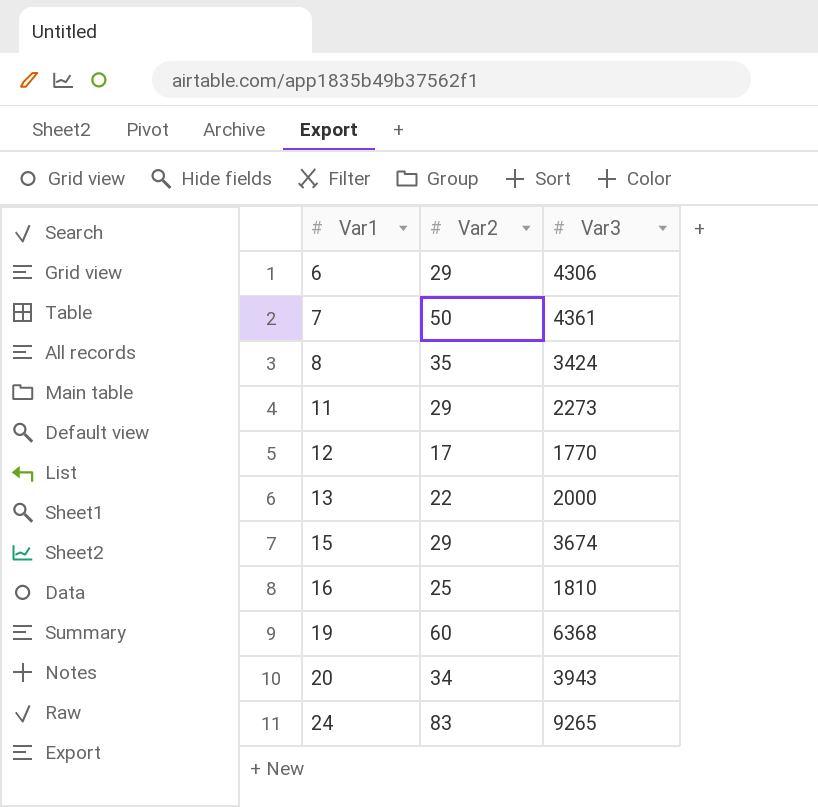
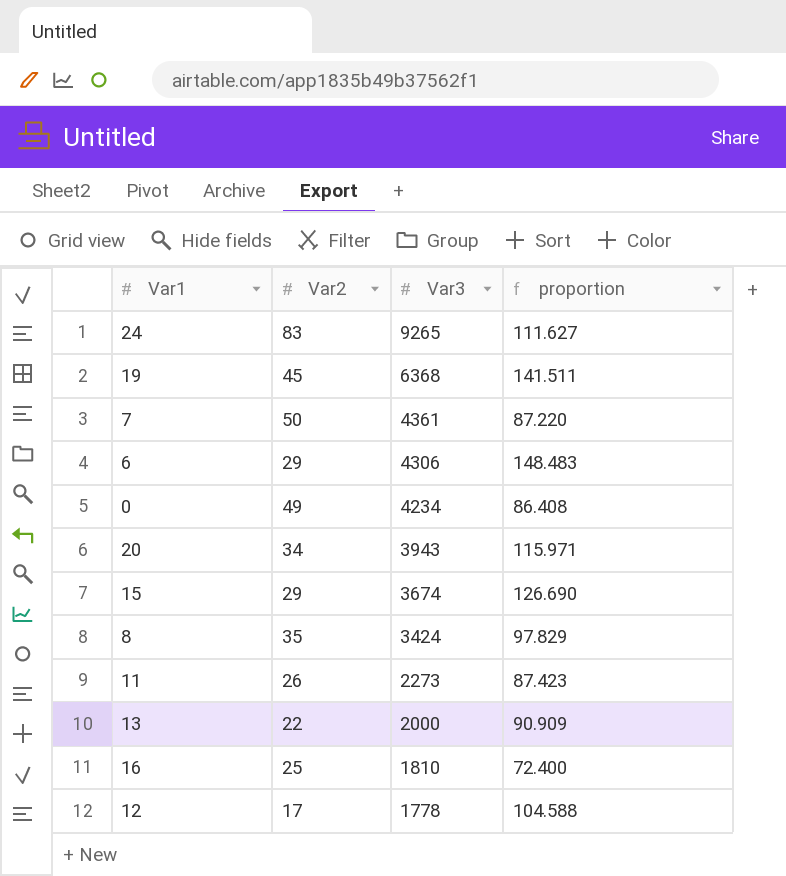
row order: Var1 ascending -> Var3 descending
column proportion | formula: none -> [Var3] / [Var2]
19 | Var2: 60 -> 45
row 0: none -> 49 | 4234 | 86.408
11 | Var2: 29 -> 26
12 | Var3: 1770 -> 1778

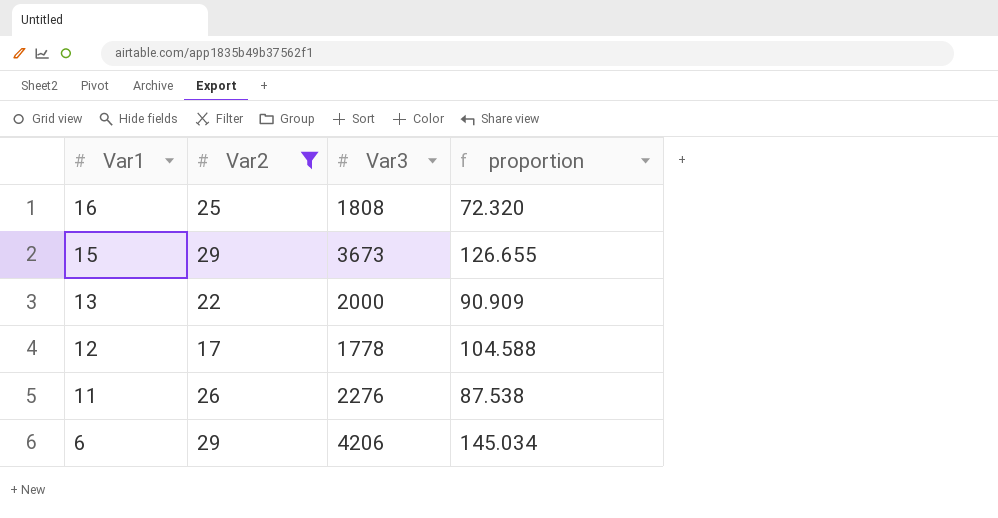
filter: none -> Var2 <= 29
row order: Var3 descending -> Var1 descending
16 | Var3: 1810 -> 1808
16 | proportion: 72.400 -> 72.320
15 | Var3: 3674 -> 3673
15 | proportion: 126.690 -> 126.655
11 | Var3: 2273 -> 2276
11 | proportion: 87.423 -> 87.538
6 | Var3: 4306 -> 4206
6 | proportion: 148.483 -> 145.034

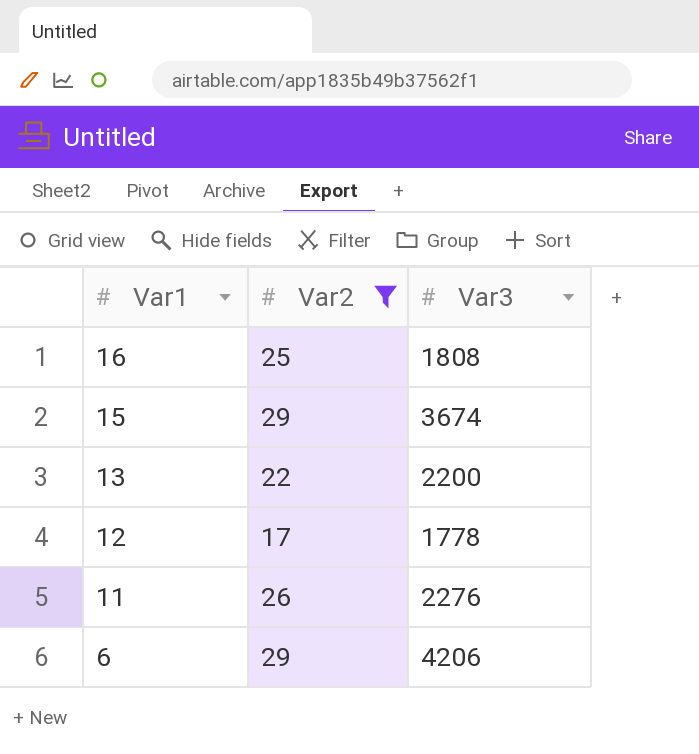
column proportion | formula: [Var3] / [Var2] -> none
15 | Var3: 3673 -> 3674
13 | Var3: 2000 -> 2200

